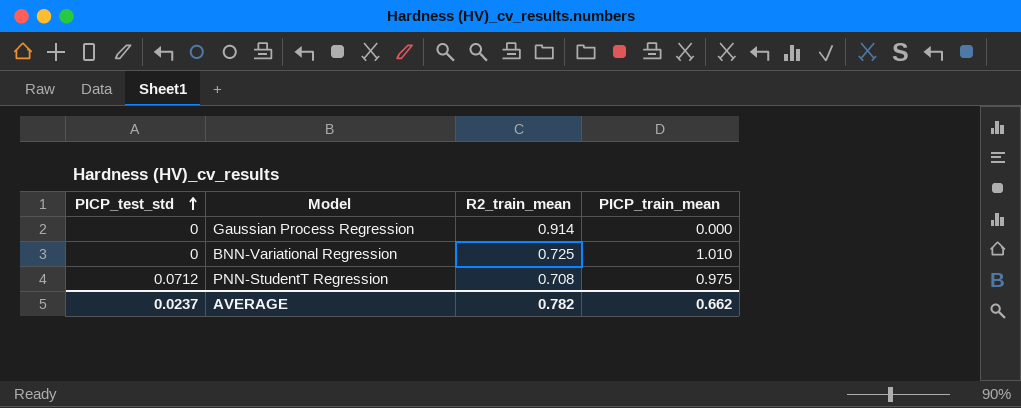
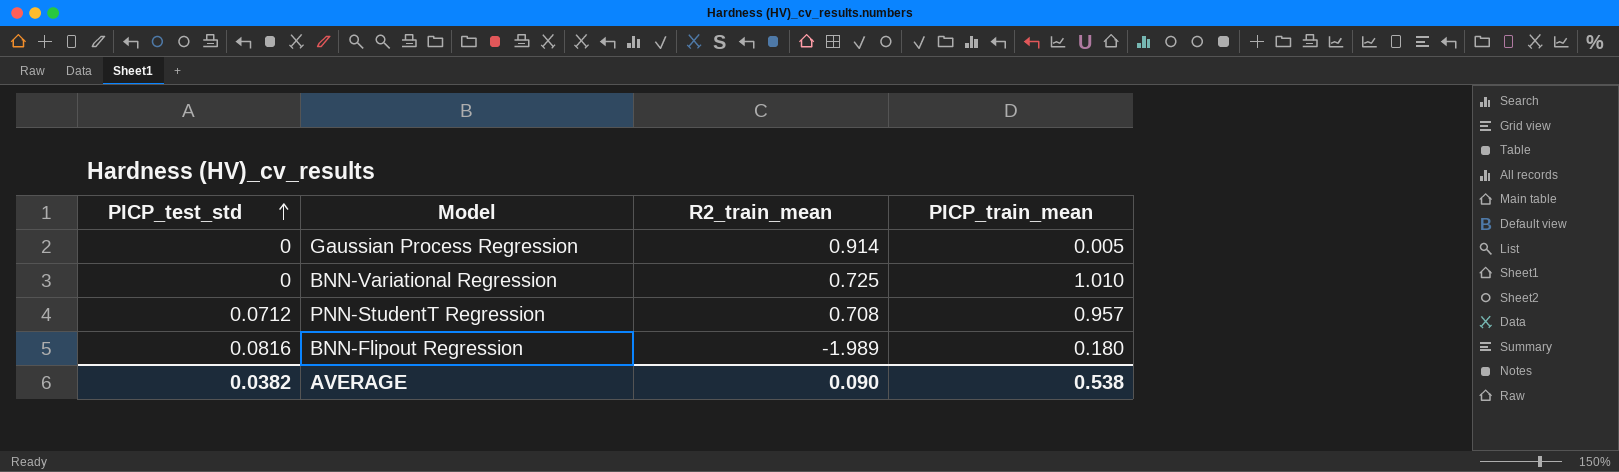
Gaussian Process Regression | PICP_train_mean: 0.000 -> 0.005
PNN-StudentT Regression | PICP_train_mean: 0.975 -> 0.957
row BNN-Flipout Regression: none -> 0.0816 | -1.989 | 0.180
AVERAGE | PICP_test_std: 0.0237 -> 0.0382
AVERAGE | R2_train_mean: 0.782 -> 0.090
AVERAGE | PICP_train_mean: 0.662 -> 0.538

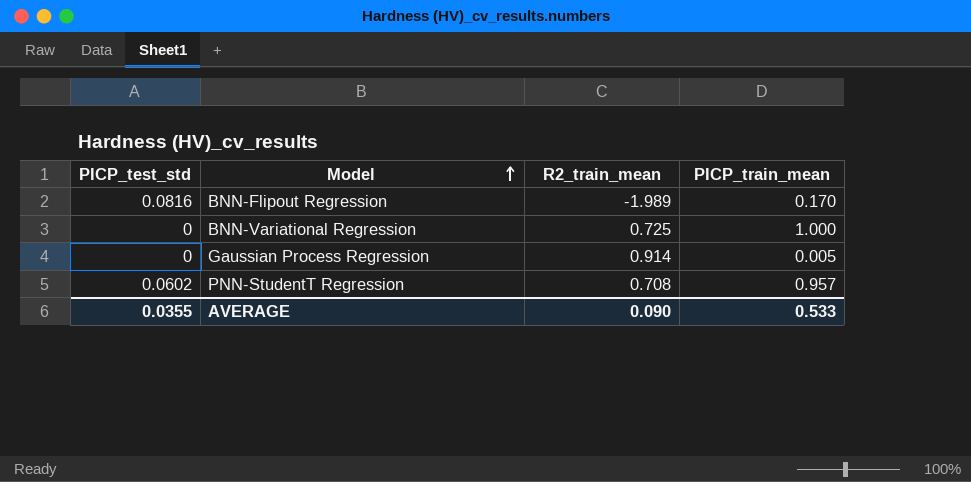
row order: PICP_test_std ascending -> Model ascending
BNN-Flipout Regression | PICP_train_mean: 0.180 -> 0.170
BNN-Variational Regression | PICP_train_mean: 1.010 -> 1.000
PNN-StudentT Regression | PICP_test_std: 0.0712 -> 0.0602
AVERAGE | PICP_test_std: 0.0382 -> 0.0355
AVERAGE | PICP_train_mean: 0.538 -> 0.533

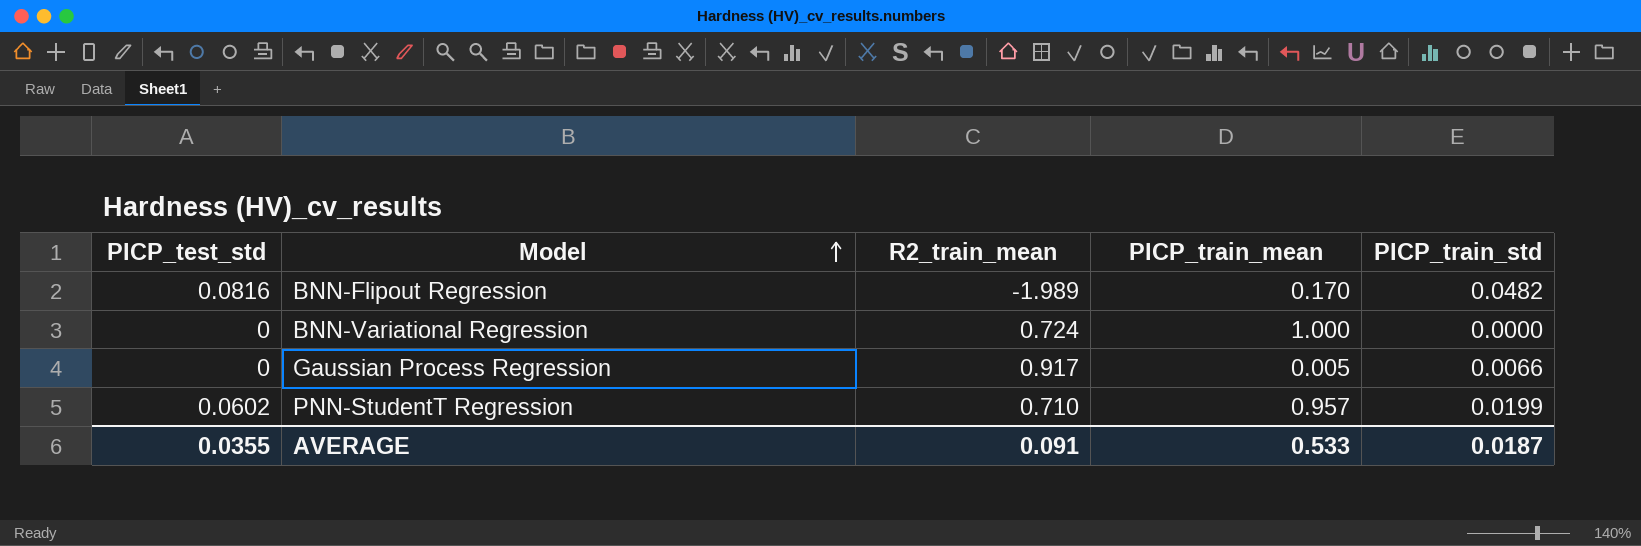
column PICP_train_std | position: none -> 5
BNN-Variational Regression | R2_train_mean: 0.725 -> 0.724
Gaussian Process Regression | R2_train_mean: 0.914 -> 0.917
PNN-StudentT Regression | R2_train_mean: 0.708 -> 0.710
AVERAGE | R2_train_mean: 0.090 -> 0.091

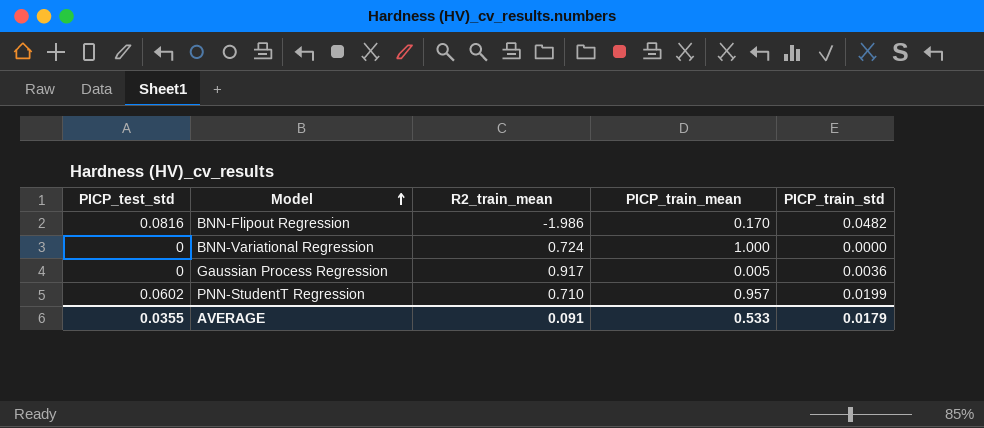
BNN-Flipout Regression | R2_train_mean: -1.989 -> -1.986
Gaussian Process Regression | PICP_train_std: 0.0066 -> 0.0036
AVERAGE | PICP_train_std: 0.0187 -> 0.0179

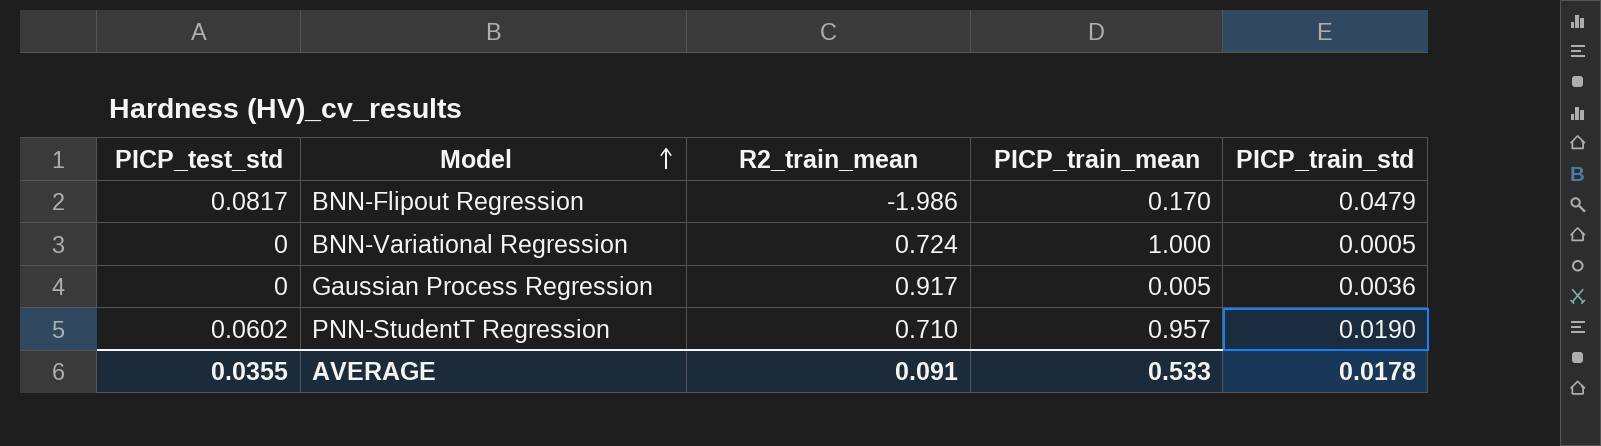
BNN-Flipout Regression | PICP_test_std: 0.0816 -> 0.0817
BNN-Flipout Regression | PICP_train_std: 0.0482 -> 0.0479
BNN-Variational Regression | PICP_train_std: 0.0000 -> 0.0005
PNN-StudentT Regression | PICP_train_std: 0.0199 -> 0.0190
AVERAGE | PICP_train_std: 0.0179 -> 0.0178

